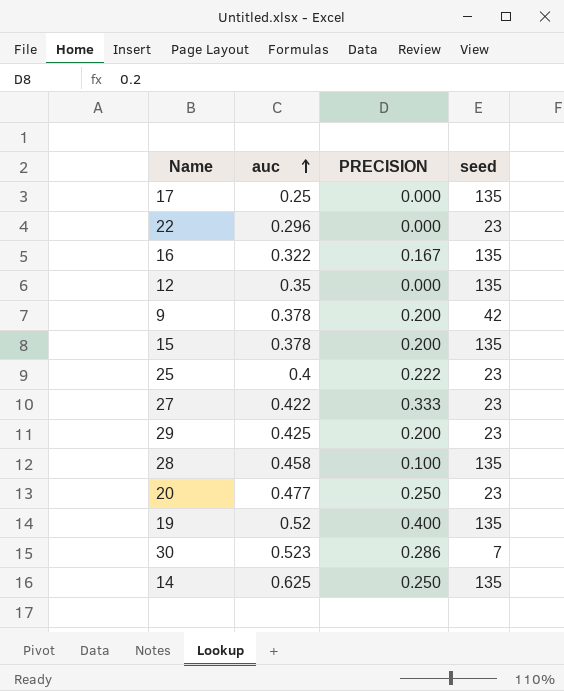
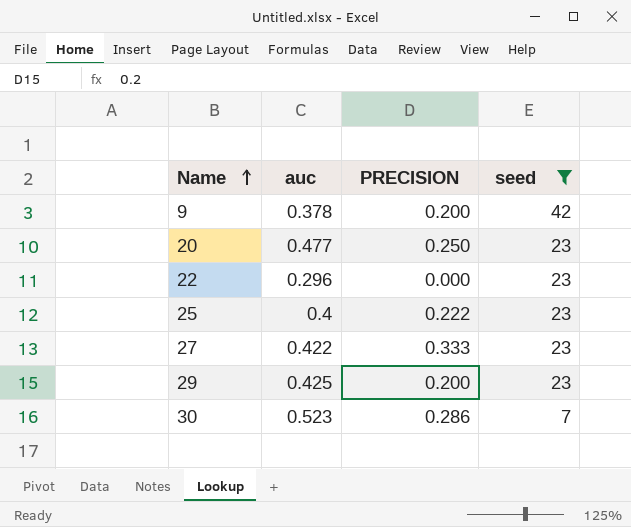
filter: none -> seed != 135
row order: auc ascending -> Name ascending

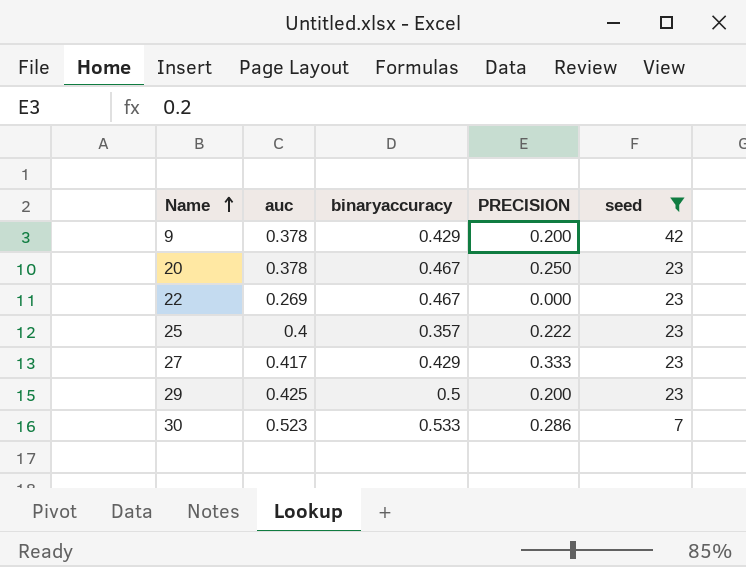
column binaryaccuracy | position: none -> 3
20 | auc: 0.477 -> 0.378
22 | auc: 0.296 -> 0.269
27 | auc: 0.422 -> 0.417

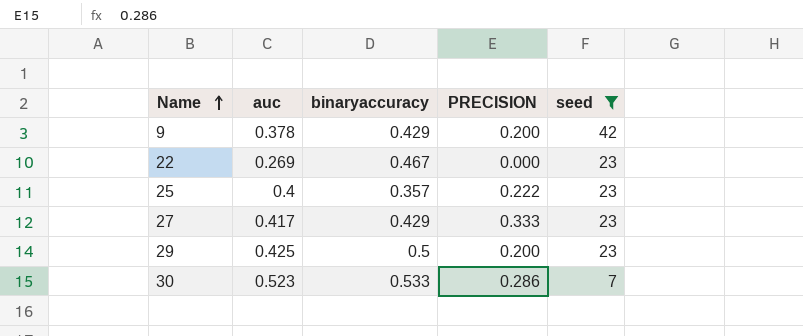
row 20: 0.378 | 0.467 | 0.250 | 23 -> none

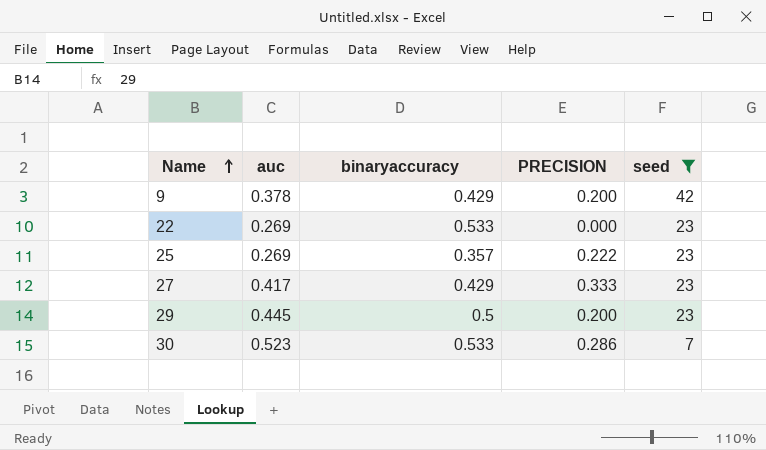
22 | binaryaccuracy: 0.467 -> 0.533
25 | auc: 0.4 -> 0.269
29 | auc: 0.425 -> 0.445

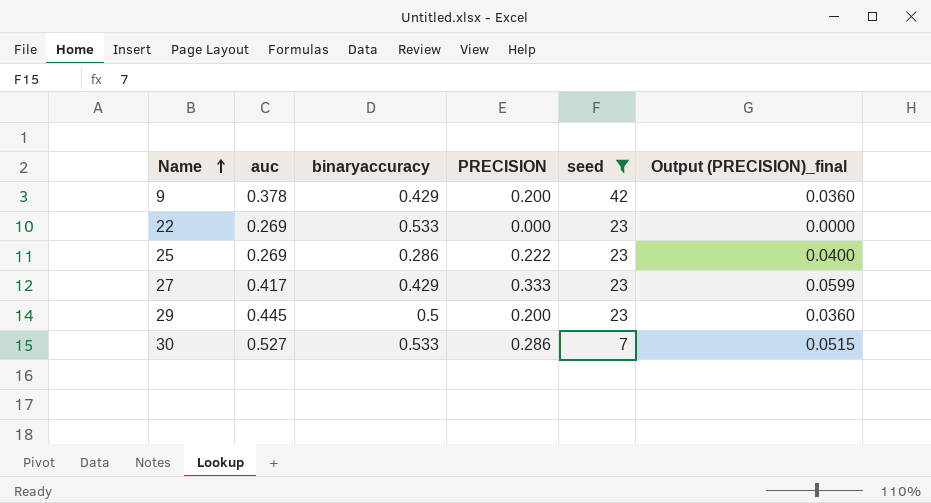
column Output (PRECISION)_final | formula: none -> [PRECISION] * 0.18
25 | binaryaccuracy: 0.357 -> 0.286
30 | auc: 0.523 -> 0.527

